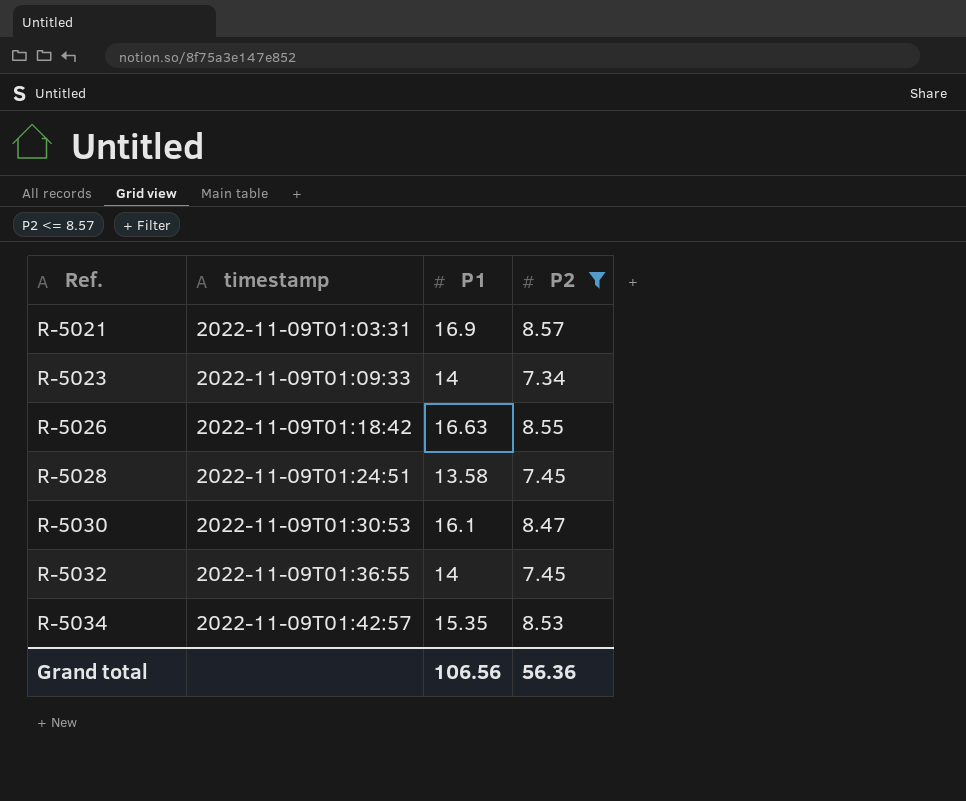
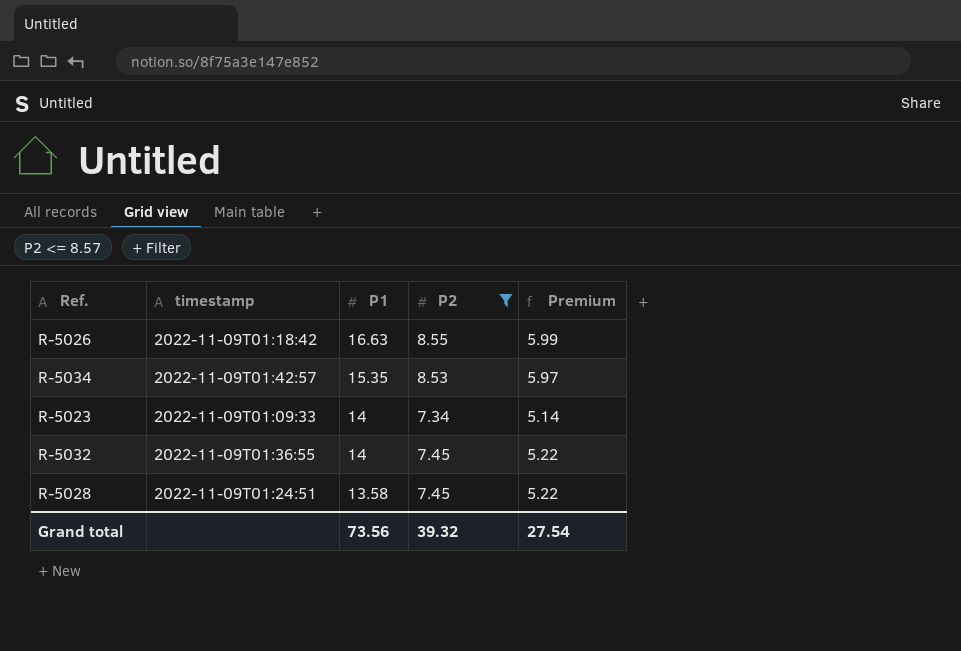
row order: Ref. ascending -> P1 descending
column Premium | formula: none -> [P2] * 0.7
row R-5021: 2022-11-09T01:03:31 | 16.9 | 8.57 -> none
row R-5030: 2022-11-09T01:30:53 | 16.1 | 8.47 -> none
Grand total | P1: 106.56 -> 73.56
Grand total | P2: 56.36 -> 39.32

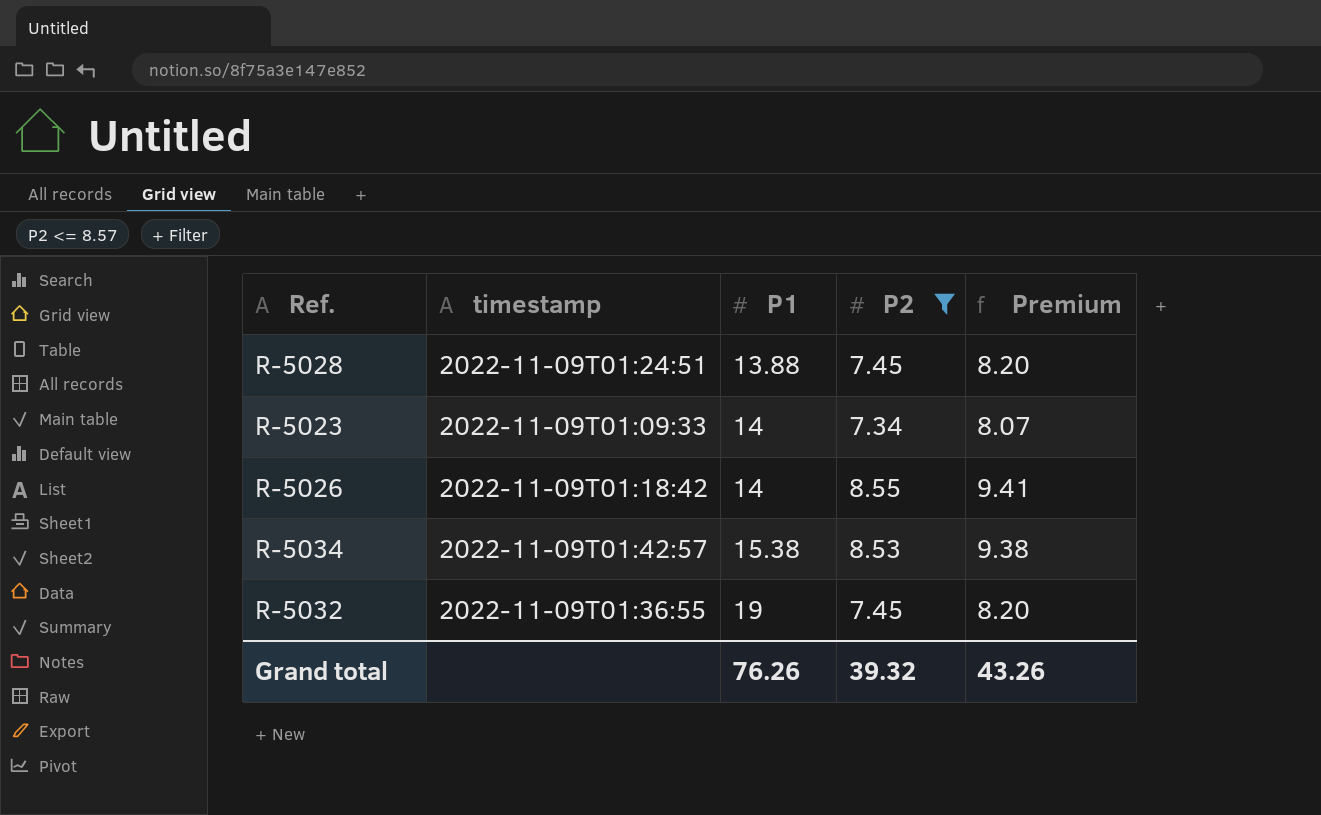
row order: P1 descending -> P1 ascending
column Premium | formula: [P2] * 0.7 -> [P2] * 1.1
R-5028 | P1: 13.58 -> 13.88
R-5026 | P1: 16.63 -> 14
R-5034 | P1: 15.35 -> 15.38
R-5032 | P1: 14 -> 19
Grand total | P1: 73.56 -> 76.26
Grand total | Premium: 27.54 -> 43.26

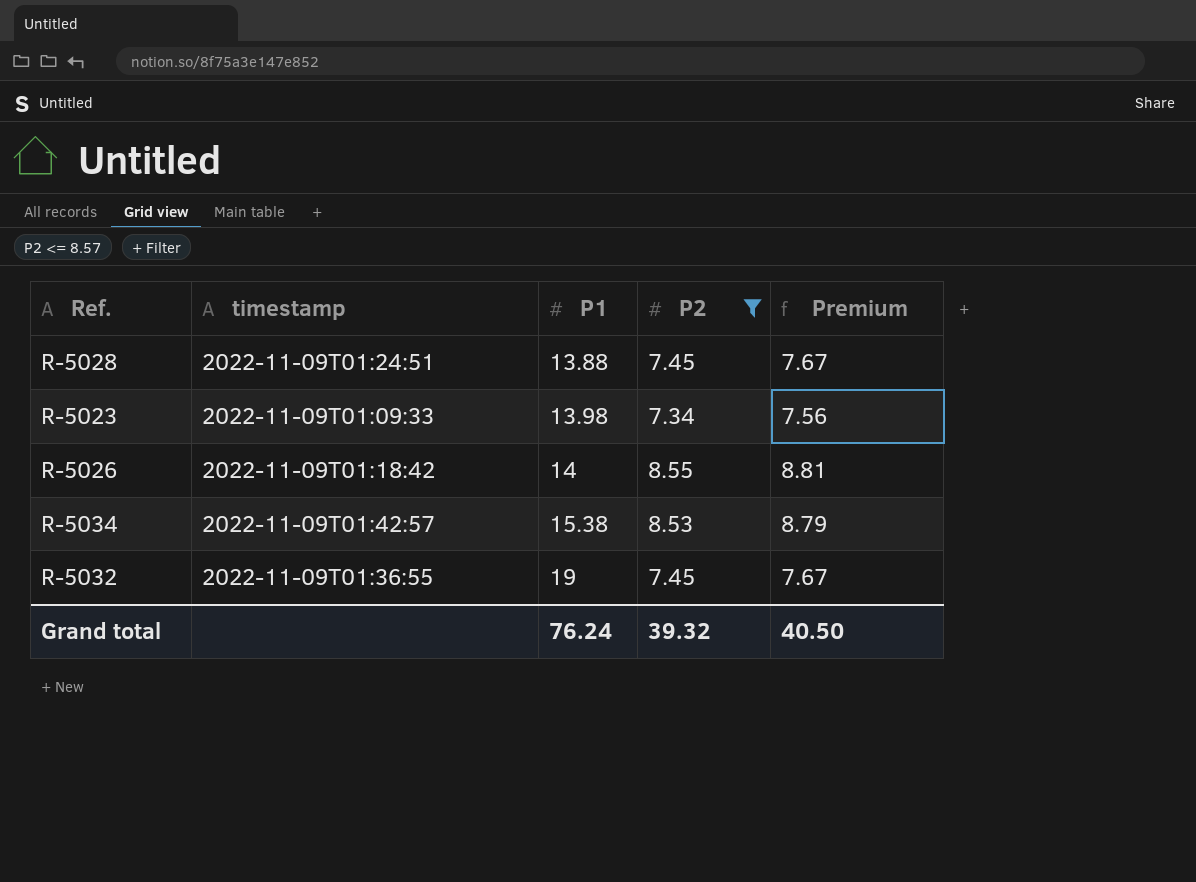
column Premium | formula: [P2] * 1.1 -> [P2] * 1.03
R-5023 | P1: 14 -> 13.98
Grand total | P1: 76.26 -> 76.24
Grand total | Premium: 43.26 -> 40.50

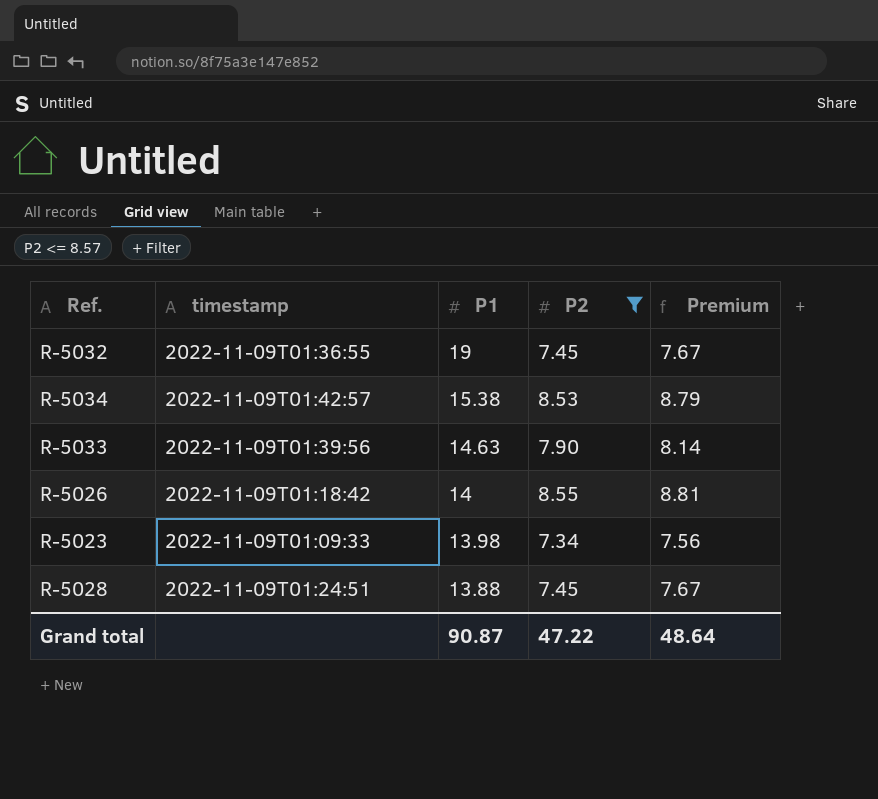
row order: P1 ascending -> P1 descending
row R-5033: none -> 2022-11-09T01:39:56 | 14.63 | 7.90 | 8.14
Grand total | P1: 76.24 -> 90.87
Grand total | P2: 39.32 -> 47.22
Grand total | Premium: 40.50 -> 48.64

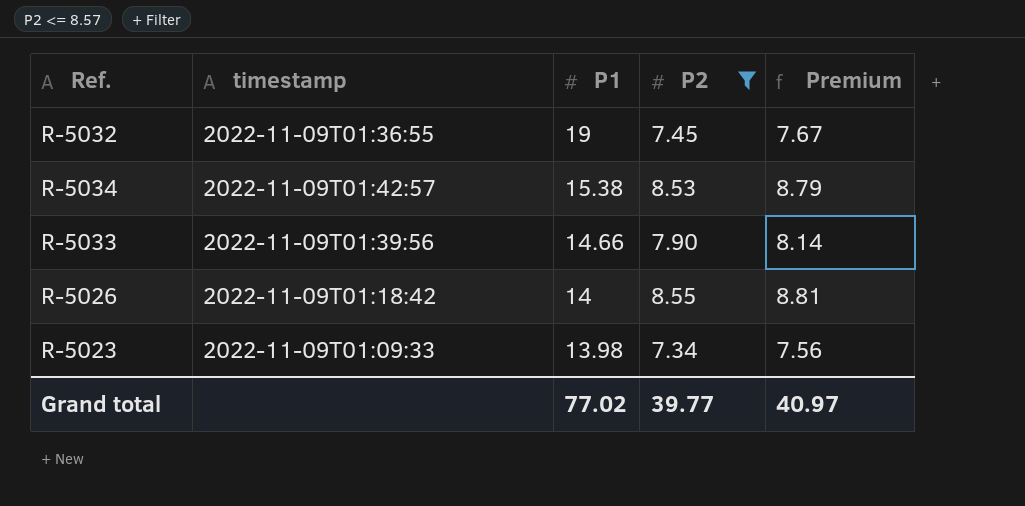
row R-5028: 2022-11-09T01:24:51 | 13.88 | 7.45 | 7.67 -> none
R-5033 | P1: 14.63 -> 14.66
Grand total | P1: 90.87 -> 77.02
Grand total | P2: 47.22 -> 39.77
Grand total | Premium: 48.64 -> 40.97

